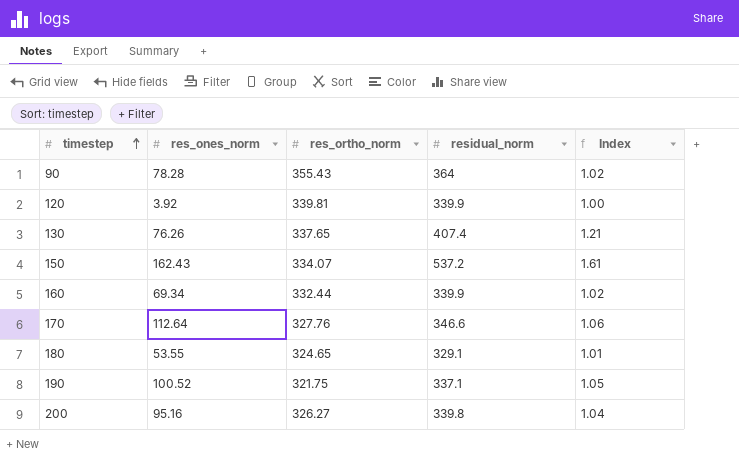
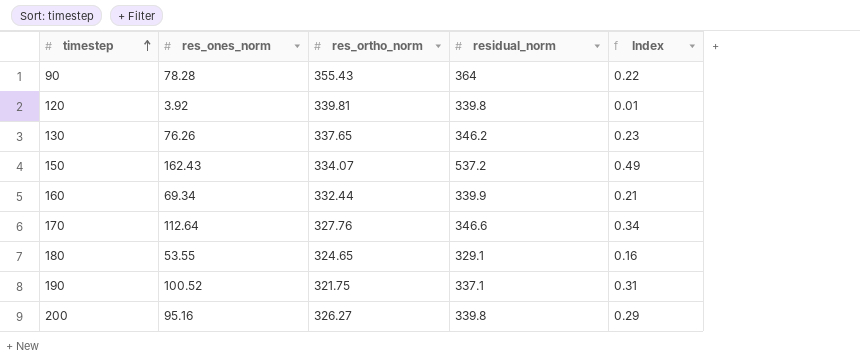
column Index | formula: [residual_norm] / [res_ortho_norm] -> [res_ones_norm] / [res_ortho_norm]
120 | residual_norm: 339.9 -> 339.8
130 | residual_norm: 407.4 -> 346.2

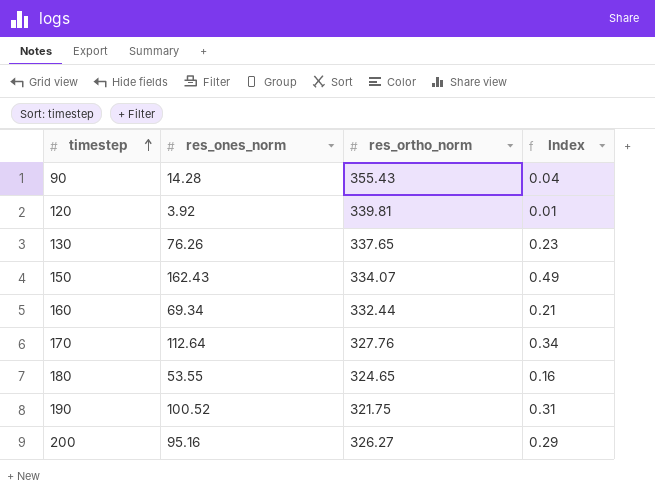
column residual_norm | position: 4 -> none
90 | res_ones_norm: 78.28 -> 14.28
90 | Index: 0.22 -> 0.04

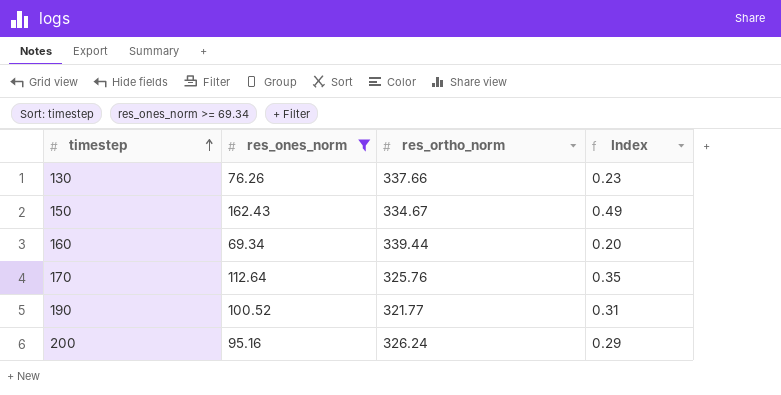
filter: none -> res_ones_norm >= 69.34
130 | res_ortho_norm: 337.65 -> 337.66
150 | res_ortho_norm: 334.07 -> 334.67
160 | res_ortho_norm: 332.44 -> 339.44
160 | Index: 0.21 -> 0.20
170 | res_ortho_norm: 327.76 -> 325.76
170 | Index: 0.34 -> 0.35
190 | res_ortho_norm: 321.75 -> 321.77
200 | res_ortho_norm: 326.27 -> 326.24

